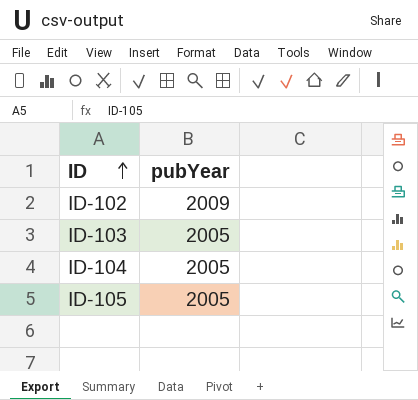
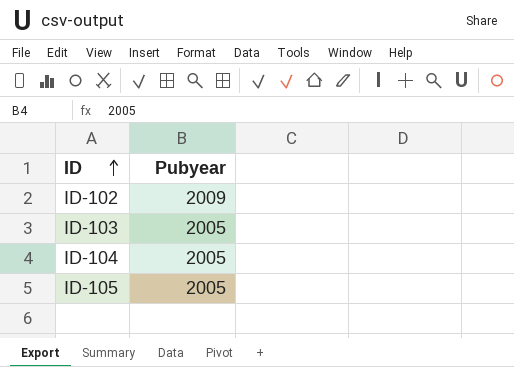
column name: pubYear -> Pubyear

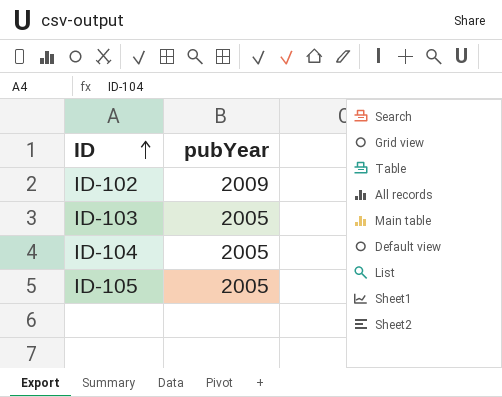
column name: Pubyear -> pubYear

